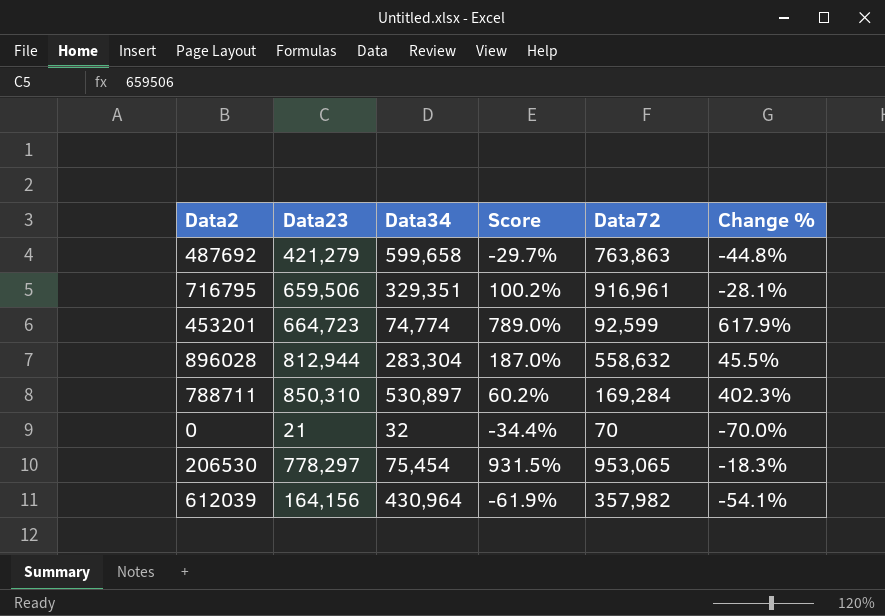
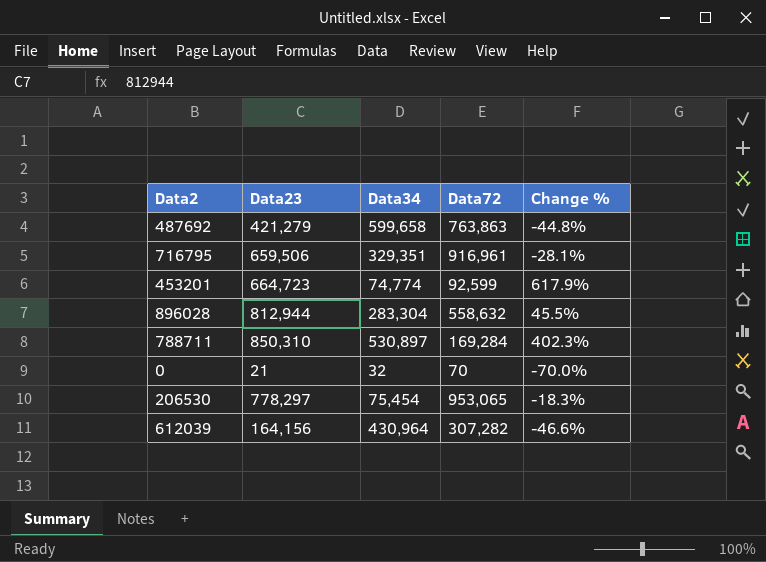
column Score | formula: ([Data23] - [Data34]) / [Data34] -> none
612039 | Data72: 357,982 -> 307,282
612039 | Change %: -54.1% -> -46.6%

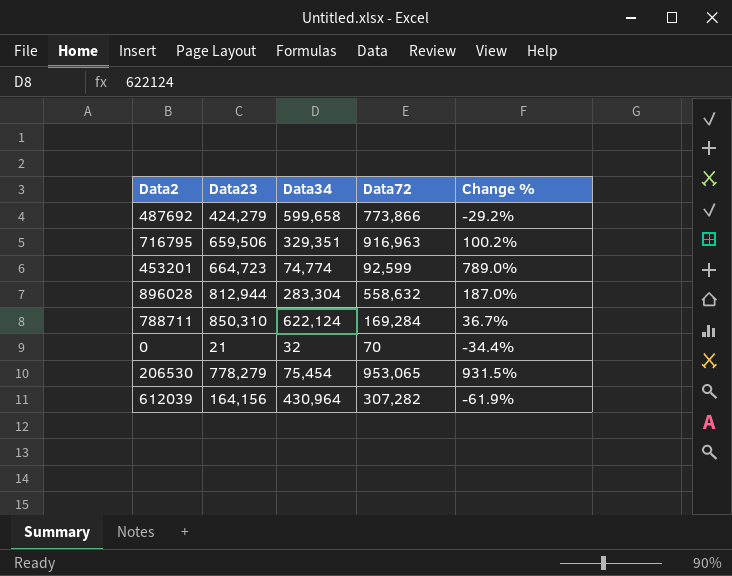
column Change % | formula: ([Data23] - [Data72]) / [Data72] -> ([Data23] - [Data34]) / [Data34]
487692 | Data23: 421,279 -> 424,279
487692 | Data72: 763,863 -> 773,866
716795 | Data72: 916,961 -> 916,963
788711 | Data34: 530,897 -> 622,124
206530 | Data23: 778,297 -> 778,279

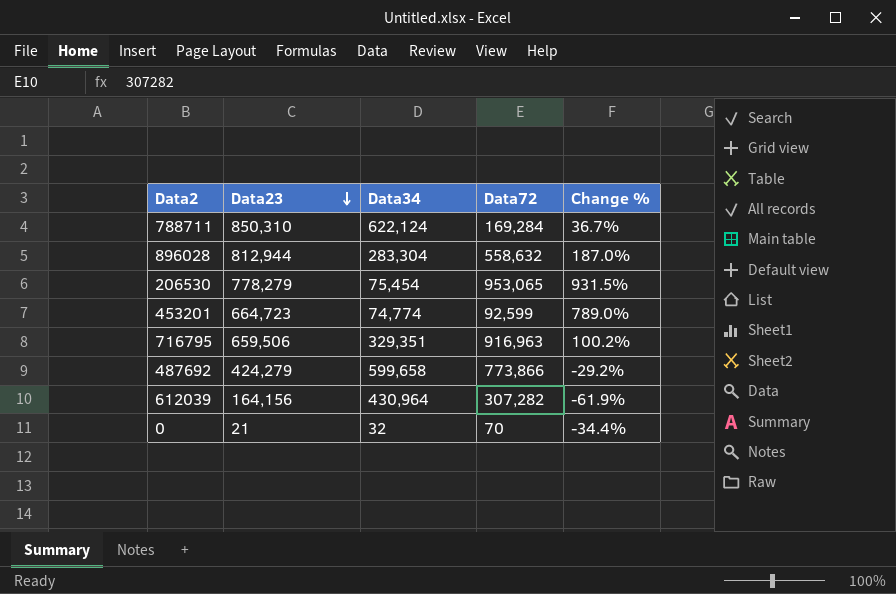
row order: none -> Data23 descending

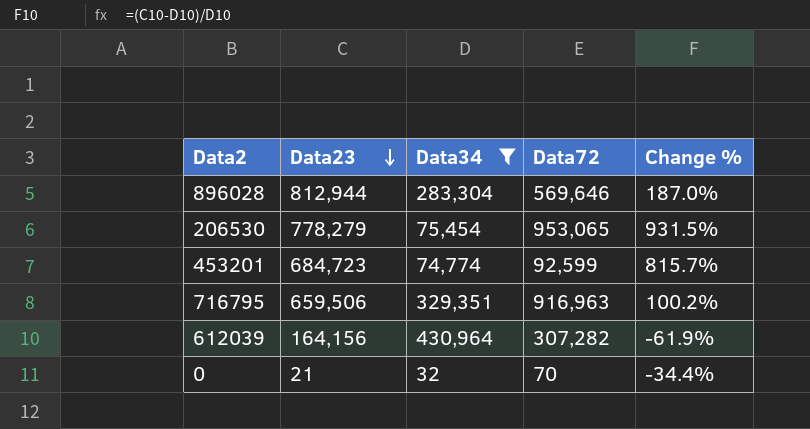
filter: none -> Data34 <= 430,964
896028 | Data72: 558,632 -> 569,646
453201 | Data23: 664,723 -> 684,723
453201 | Change %: 789.0% -> 815.7%

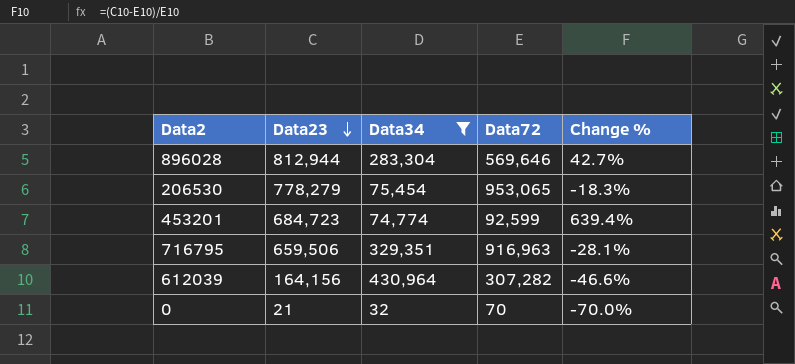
column Change % | formula: ([Data23] - [Data34]) / [Data34] -> ([Data23] - [Data72]) / [Data72]

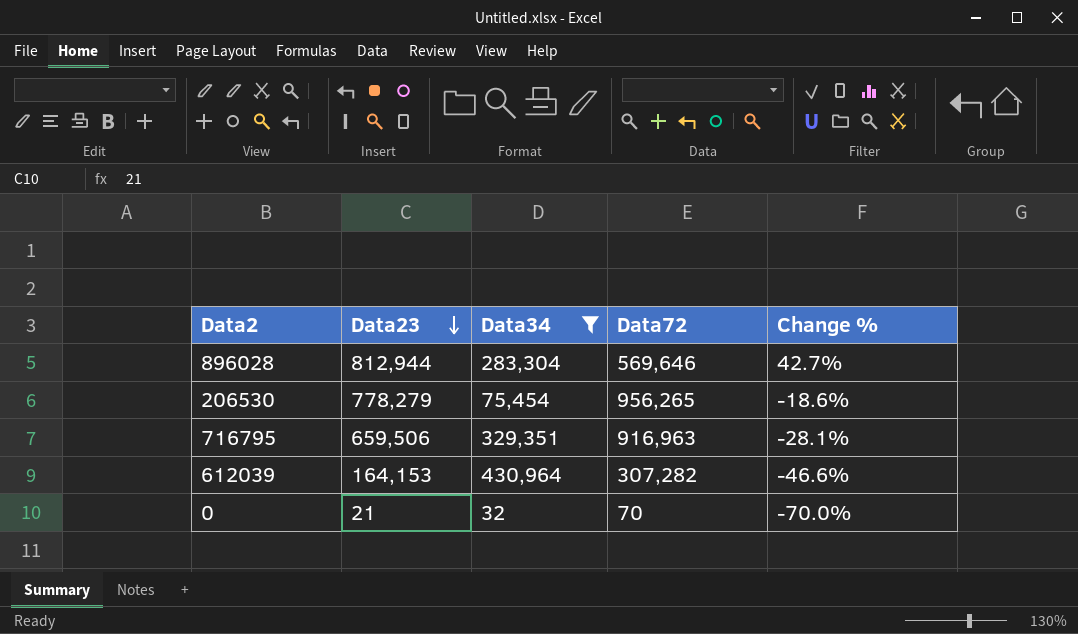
row 453201: 684,723 | 74,774 | 92,599 | 639.4% -> none
206530 | Data72: 953,065 -> 956,265
206530 | Change %: -18.3% -> -18.6%
612039 | Data23: 164,156 -> 164,153

